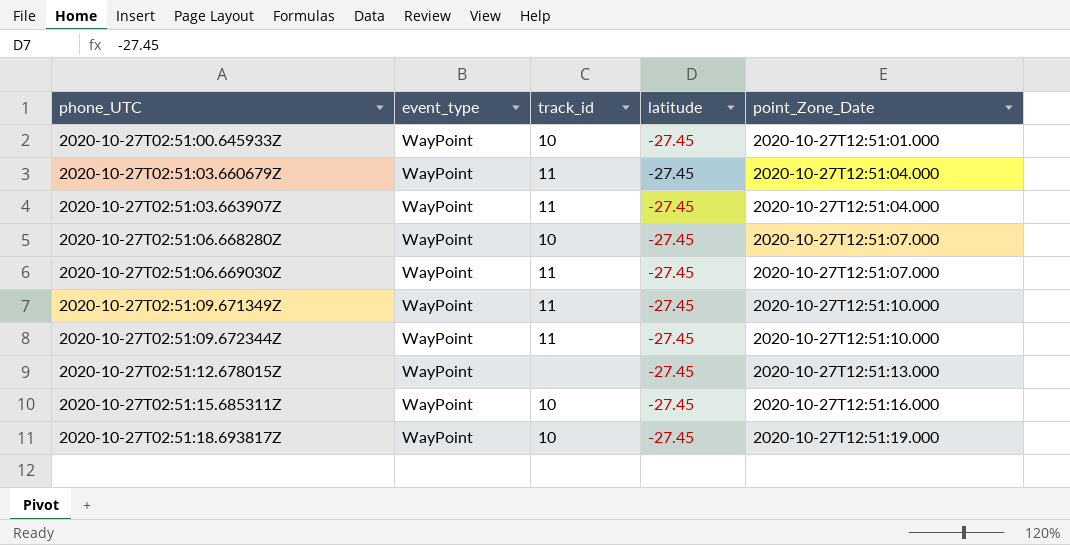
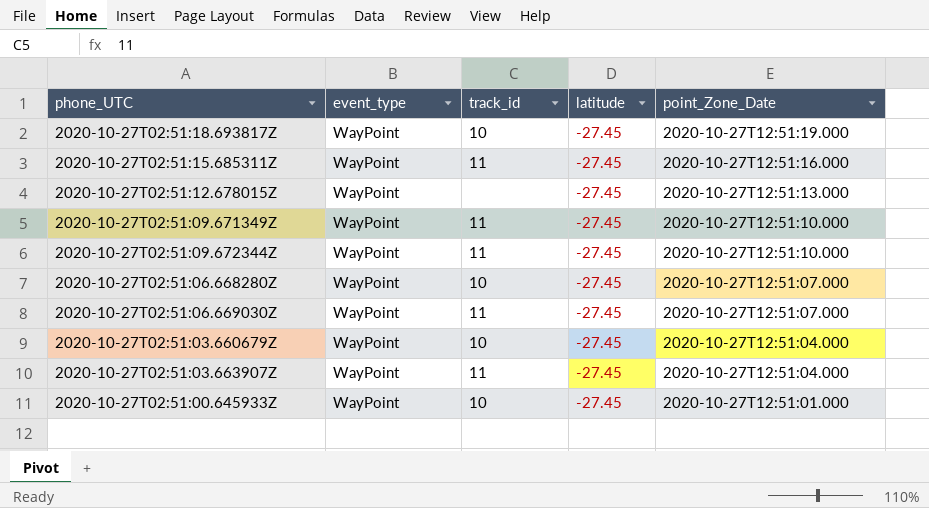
row order: phone_UTC ascending -> point_Zone_Date descending
2020-10-27T02:51:15.685311Z | track_id: 10 -> 11
2020-10-27T02:51:03.660679Z | track_id: 11 -> 10

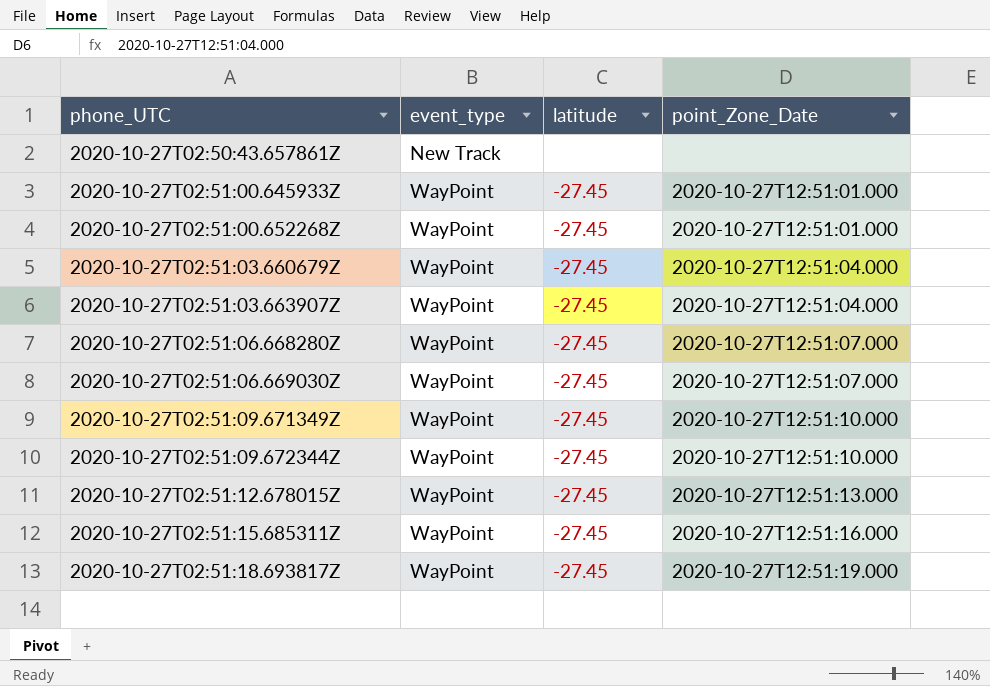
row order: point_Zone_Date descending -> phone_UTC ascending
column track_id | position: 3 -> none
row 2020-10-27T02:50:43.657861Z: none -> New Track | none | none
row 2020-10-27T02:51:00.652268Z: none -> WayPoint | -27.45 | 2020-10-27T12:51:01.000

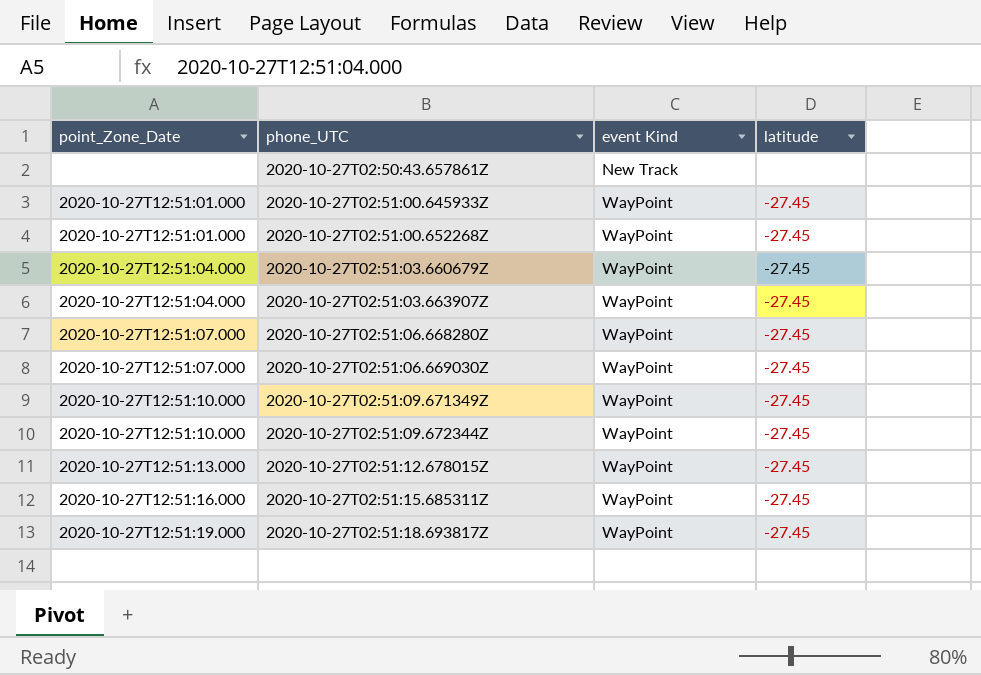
column point_Zone_Date | position: 4 -> 1
column name: event_type -> event Kind

